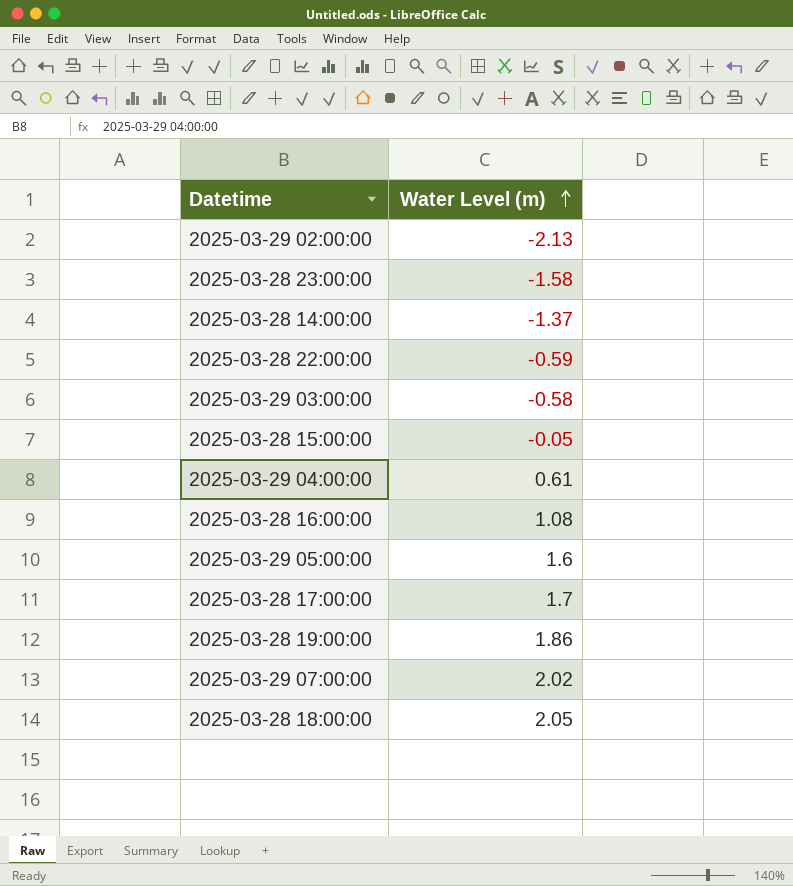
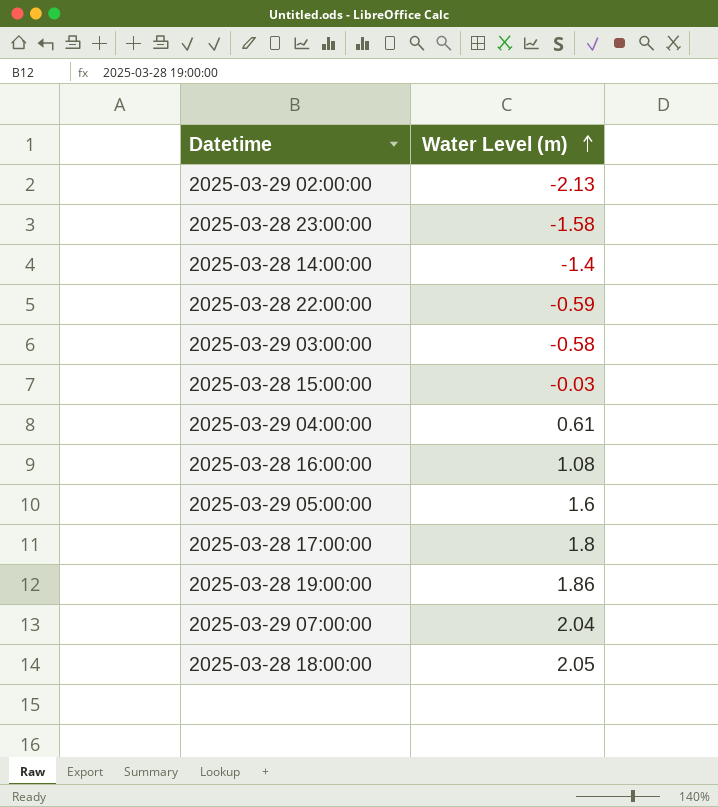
2025-03-28 14:00:00 | Water Level (m): -1.37 -> -1.4
2025-03-28 15:00:00 | Water Level (m): -0.05 -> -0.03
2025-03-28 17:00:00 | Water Level (m): 1.7 -> 1.8
2025-03-29 07:00:00 | Water Level (m): 2.02 -> 2.04

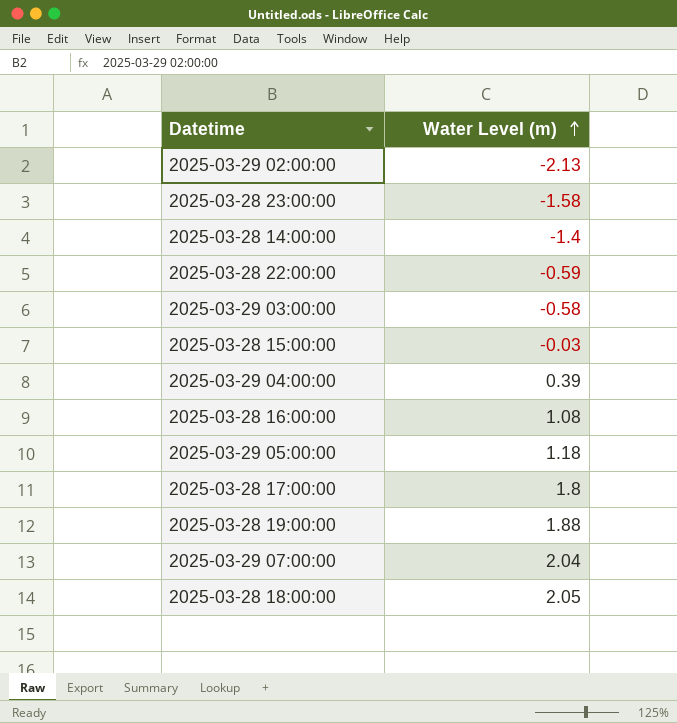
2025-03-29 04:00:00 | Water Level (m): 0.61 -> 0.39
2025-03-29 05:00:00 | Water Level (m): 1.6 -> 1.18
2025-03-28 19:00:00 | Water Level (m): 1.86 -> 1.88

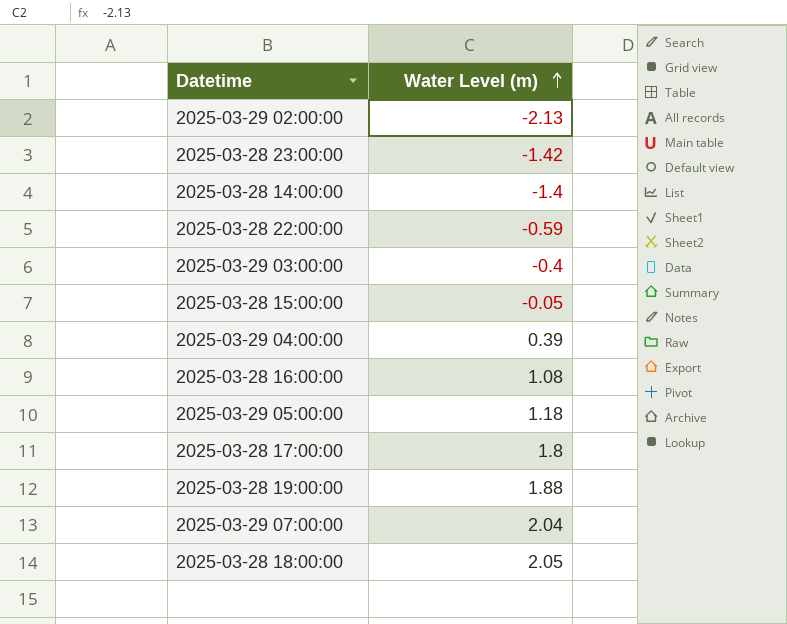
2025-03-28 23:00:00 | Water Level (m): -1.58 -> -1.42
2025-03-29 03:00:00 | Water Level (m): -0.58 -> -0.4
2025-03-28 15:00:00 | Water Level (m): -0.03 -> -0.05

